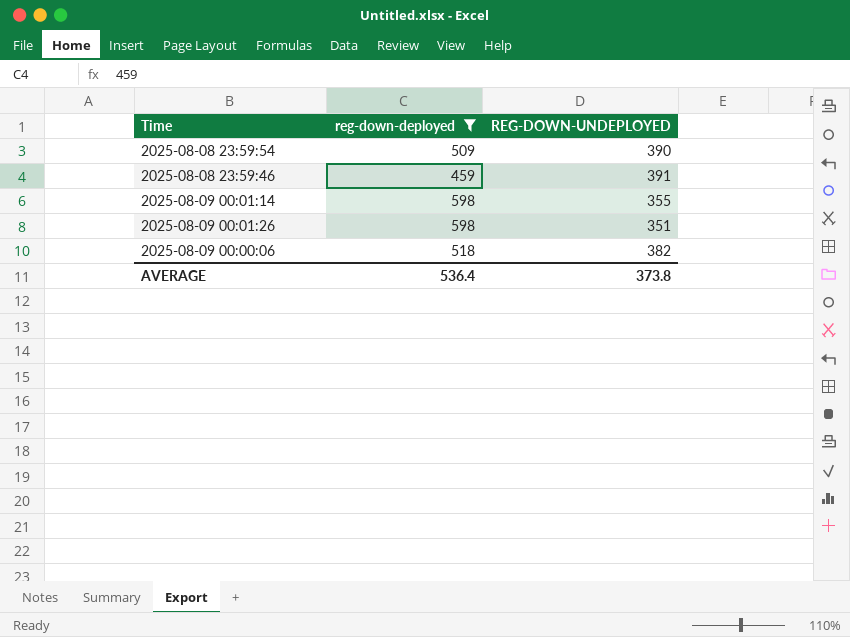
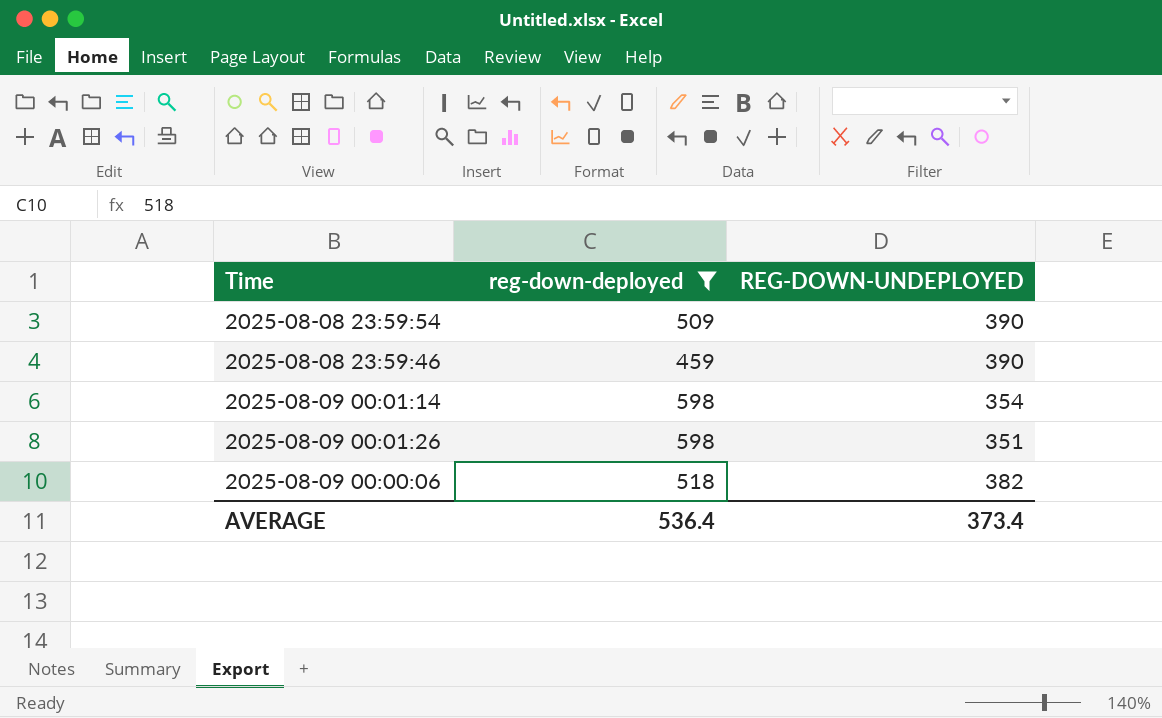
2025-08-08 23:59:46 | REG-DOWN-UNDEPLOYED: 391 -> 390
2025-08-09 00:01:14 | REG-DOWN-UNDEPLOYED: 355 -> 354
AVERAGE | REG-DOWN-UNDEPLOYED: 373.8 -> 373.4

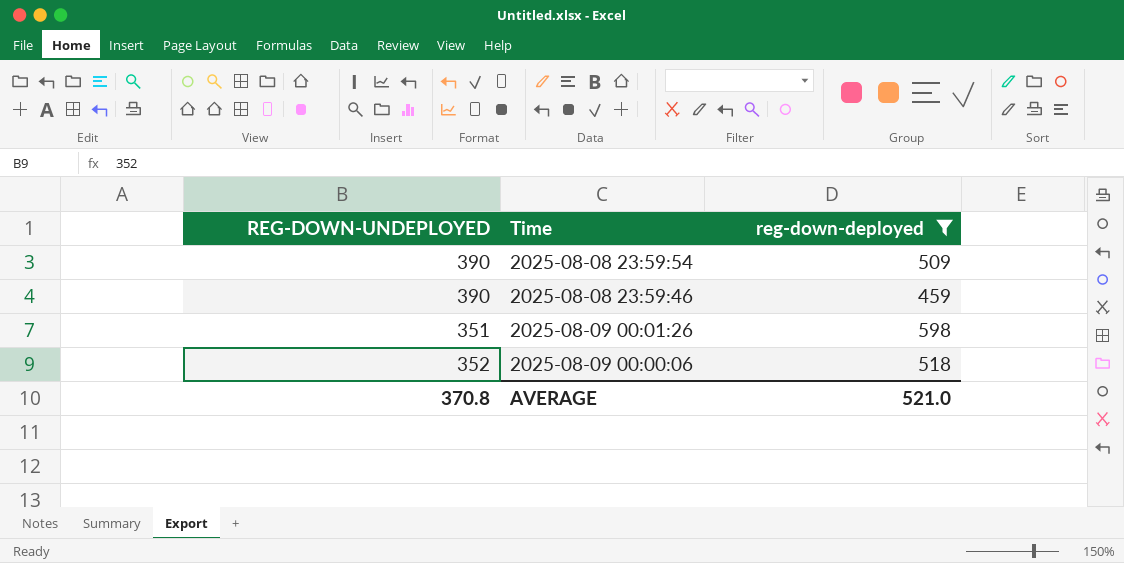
column REG-DOWN-UNDEPLOYED | position: 3 -> 1
row 2025-08-09 00:01:14: 598 | 354 -> none
2025-08-09 00:00:06 | REG-DOWN-UNDEPLOYED: 382 -> 352
AVERAGE | REG-DOWN-UNDEPLOYED: 373.4 -> 370.8
AVERAGE | reg-down-deployed: 536.4 -> 521.0

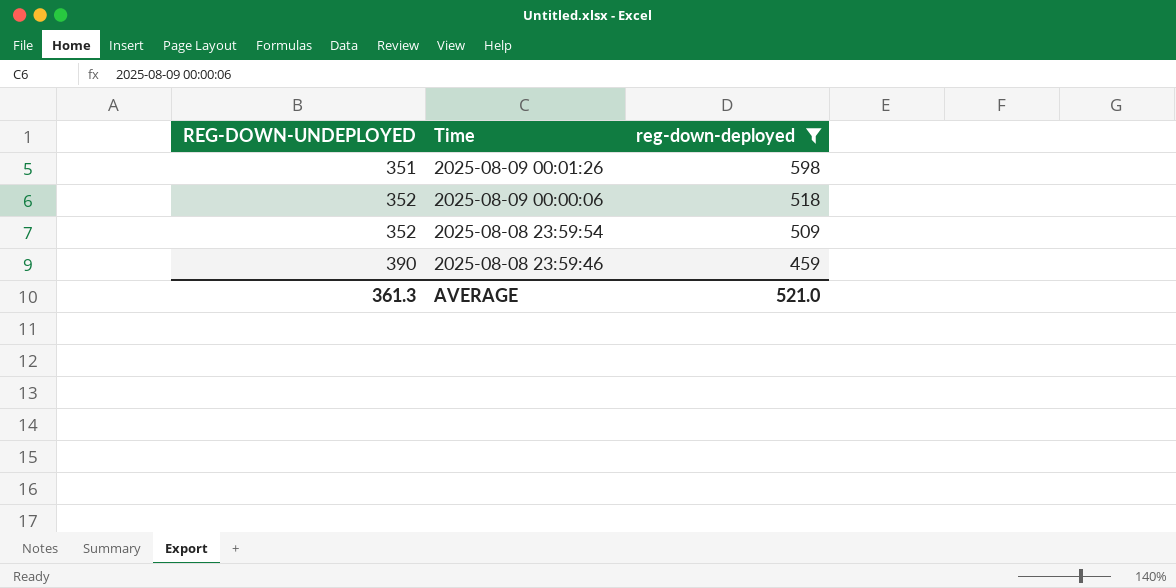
row order: none -> REG-DOWN-UNDEPLOYED ascending
2025-08-08 23:59:54 | REG-DOWN-UNDEPLOYED: 390 -> 352
AVERAGE | REG-DOWN-UNDEPLOYED: 370.8 -> 361.3

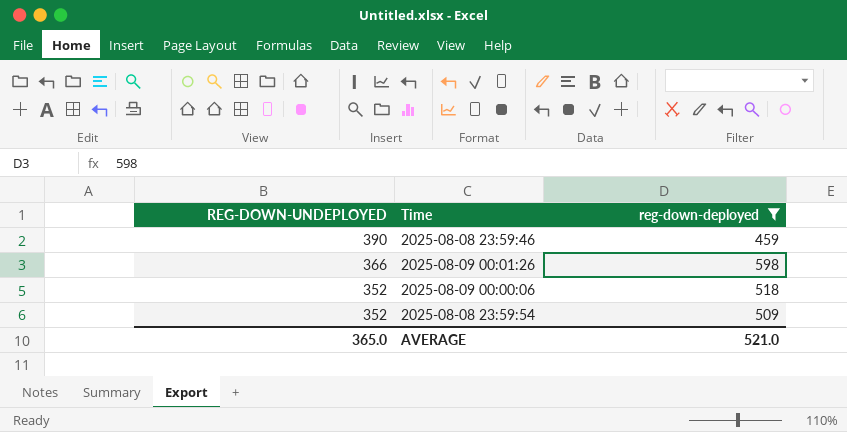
row order: REG-DOWN-UNDEPLOYED ascending -> REG-DOWN-UNDEPLOYED descending
2025-08-09 00:01:26 | REG-DOWN-UNDEPLOYED: 351 -> 366
AVERAGE | REG-DOWN-UNDEPLOYED: 361.3 -> 365.0

